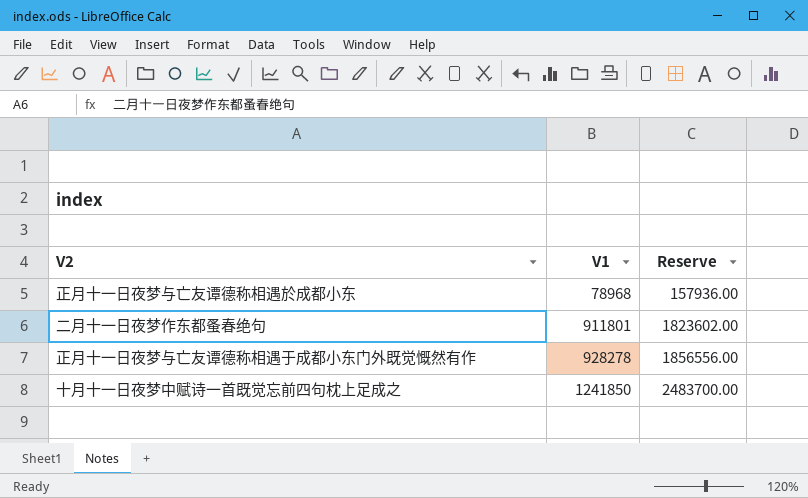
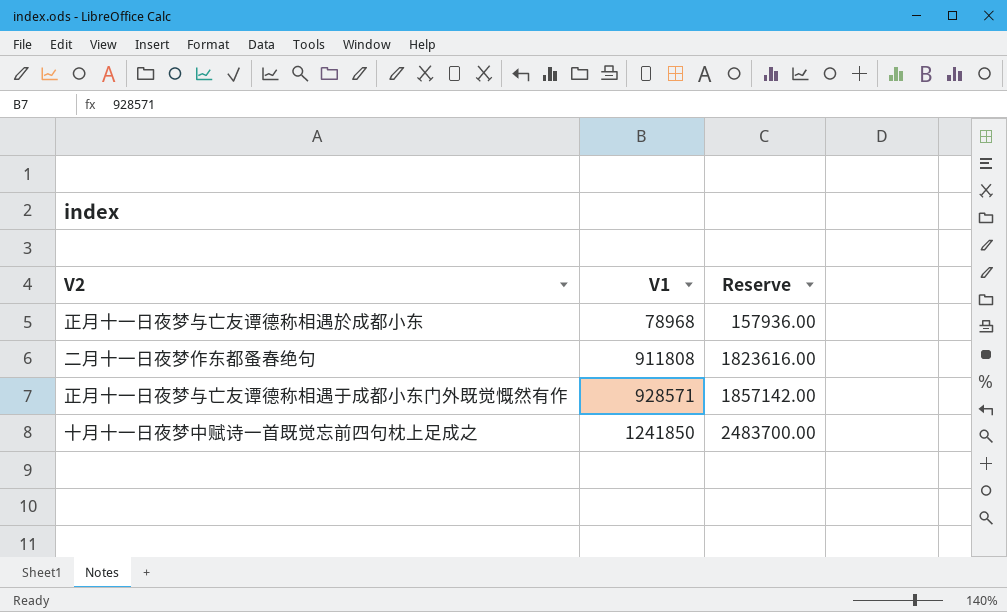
二月十一日夜梦作东都蚤春绝句 | V1: 911801 -> 911808
二月十一日夜梦作东都蚤春绝句 | Reserve: 1823602.00 -> 1823616.00
正月十一日夜梦与亡友谭德称相遇于成都小东门外既觉慨然有作 | V1: 928278 -> 928571
正月十一日夜梦与亡友谭德称相遇于成都小东门外既觉慨然有作 | Reserve: 1856556.00 -> 1857142.00

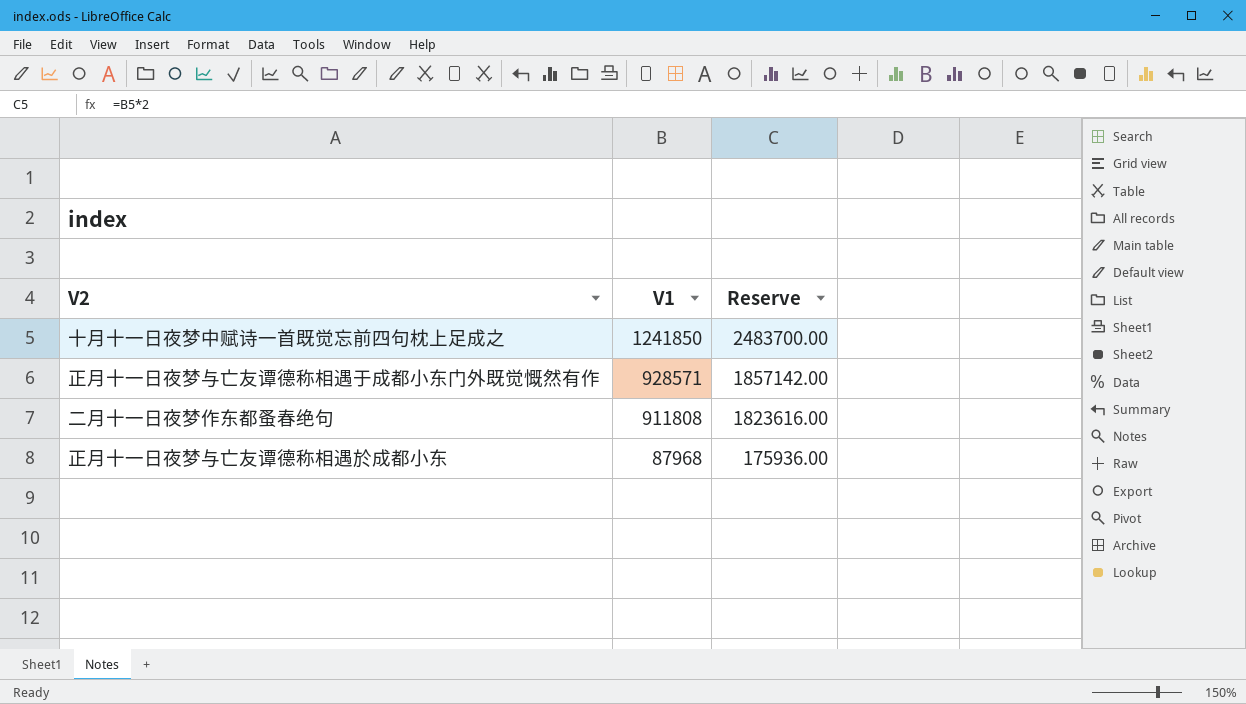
row order: V1 ascending -> V1 descending
正月十一日夜梦与亡友谭德称相遇於成都小东 | V1: 78968 -> 87968
正月十一日夜梦与亡友谭德称相遇於成都小东 | Reserve: 157936.00 -> 175936.00

